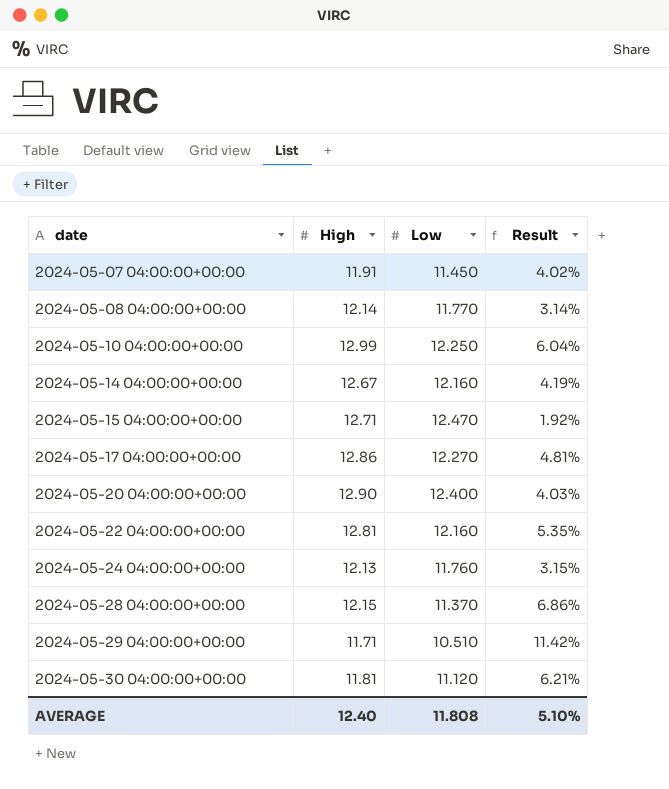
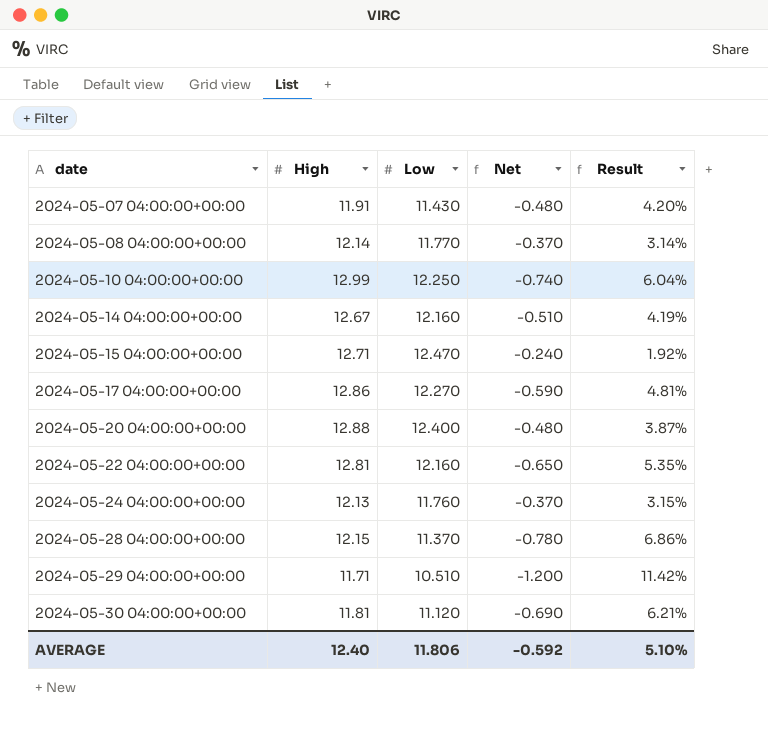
column Net | formula: none -> [Low] - [High]
2024-05-07 04:00:00+00:00 | Low: 11.450 -> 11.430
2024-05-07 04:00:00+00:00 | Result: 4.02% -> 4.20%
2024-05-20 04:00:00+00:00 | High: 12.90 -> 12.88
2024-05-20 04:00:00+00:00 | Result: 4.03% -> 3.87%
AVERAGE | Low: 11.808 -> 11.806

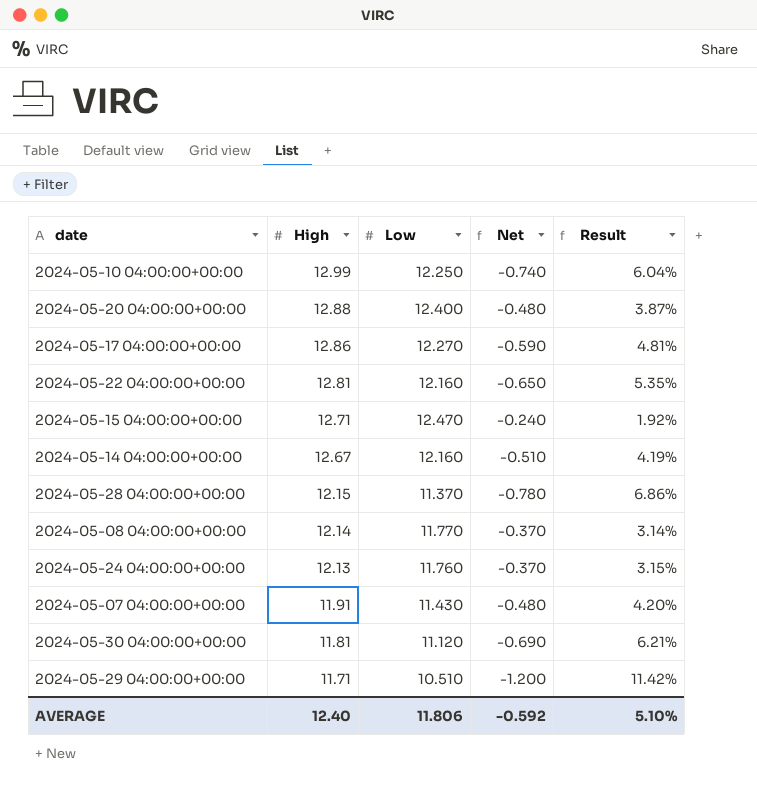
row order: date ascending -> High descending

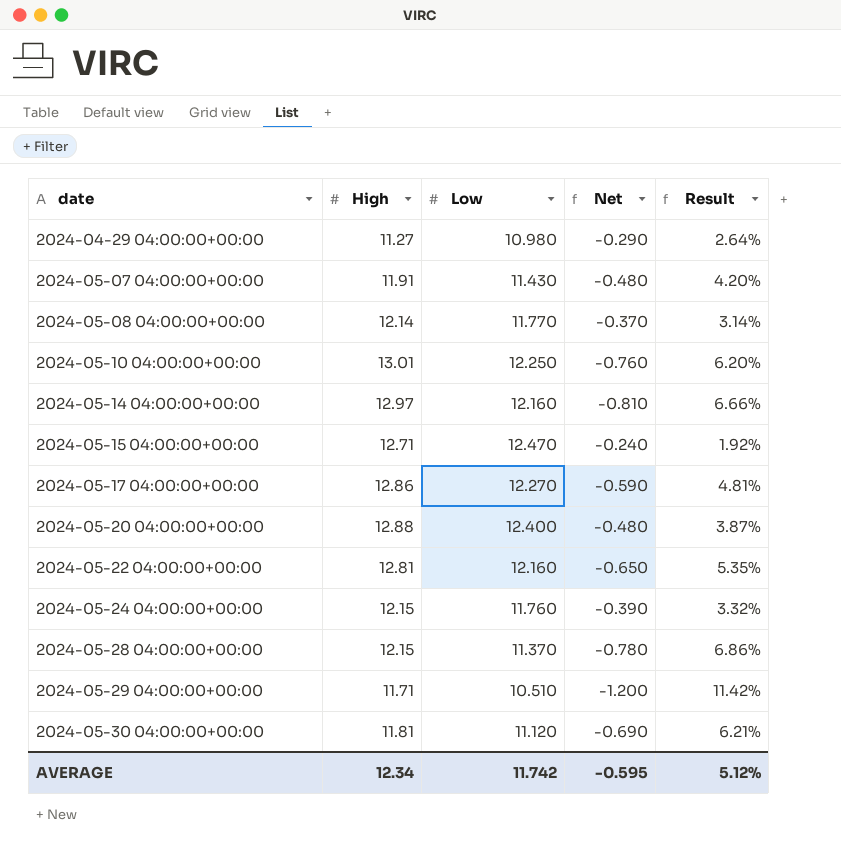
row order: High descending -> date ascending
row 2024-04-29 04:00:00+00:00: none -> 11.27 | 10.980 | -0.290 | 2.64%
2024-05-10 04:00:00+00:00 | High: 12.99 -> 13.01
2024-05-10 04:00:00+00:00 | Net: -0.740 -> -0.760
2024-05-10 04:00:00+00:00 | Result: 6.04% -> 6.20%
2024-05-14 04:00:00+00:00 | High: 12.67 -> 12.97
2024-05-14 04:00:00+00:00 | Net: -0.510 -> -0.810
2024-05-14 04:00:00+00:00 | Result: 4.19% -> 6.66%
2024-05-24 04:00:00+00:00 | High: 12.13 -> 12.15
2024-05-24 04:00:00+00:00 | Net: -0.370 -> -0.390
2024-05-24 04:00:00+00:00 | Result: 3.15% -> 3.32%
AVERAGE | High: 12.40 -> 12.34
AVERAGE | Low: 11.806 -> 11.742
AVERAGE | Net: -0.592 -> -0.595
AVERAGE | Result: 5.10% -> 5.12%

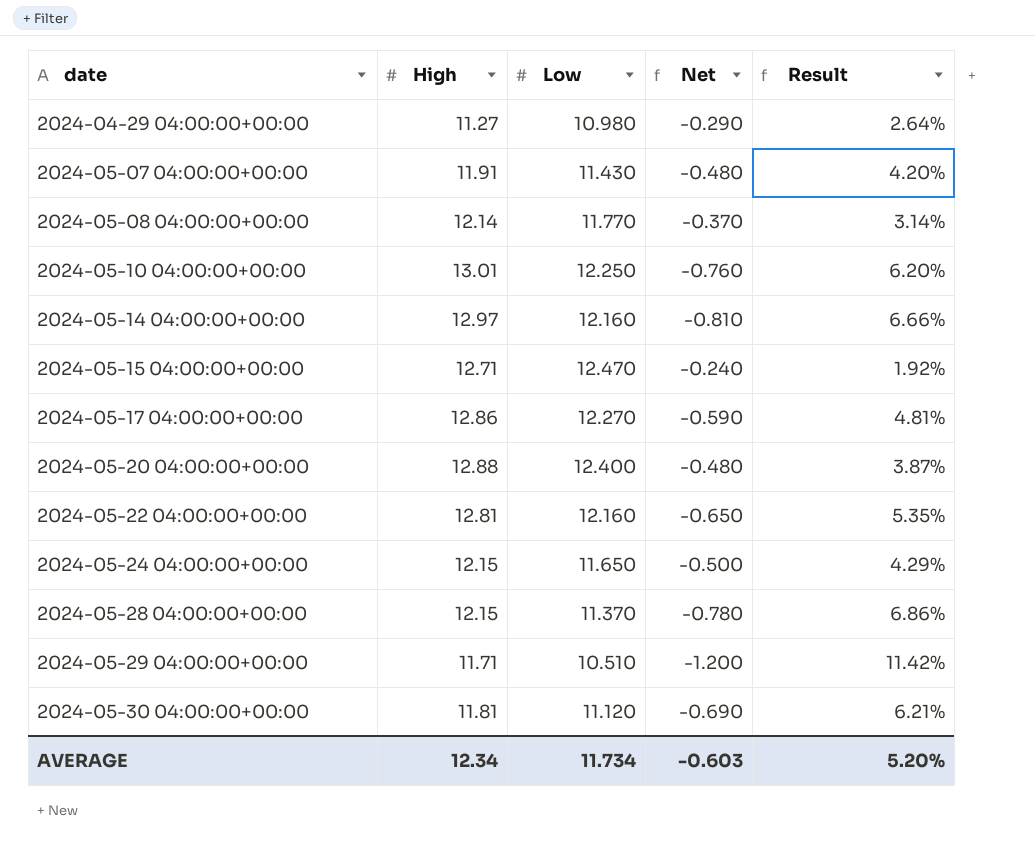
2024-05-24 04:00:00+00:00 | Low: 11.760 -> 11.650
2024-05-24 04:00:00+00:00 | Net: -0.390 -> -0.500
2024-05-24 04:00:00+00:00 | Result: 3.32% -> 4.29%
AVERAGE | Low: 11.742 -> 11.734
AVERAGE | Net: -0.595 -> -0.603
AVERAGE | Result: 5.12% -> 5.20%

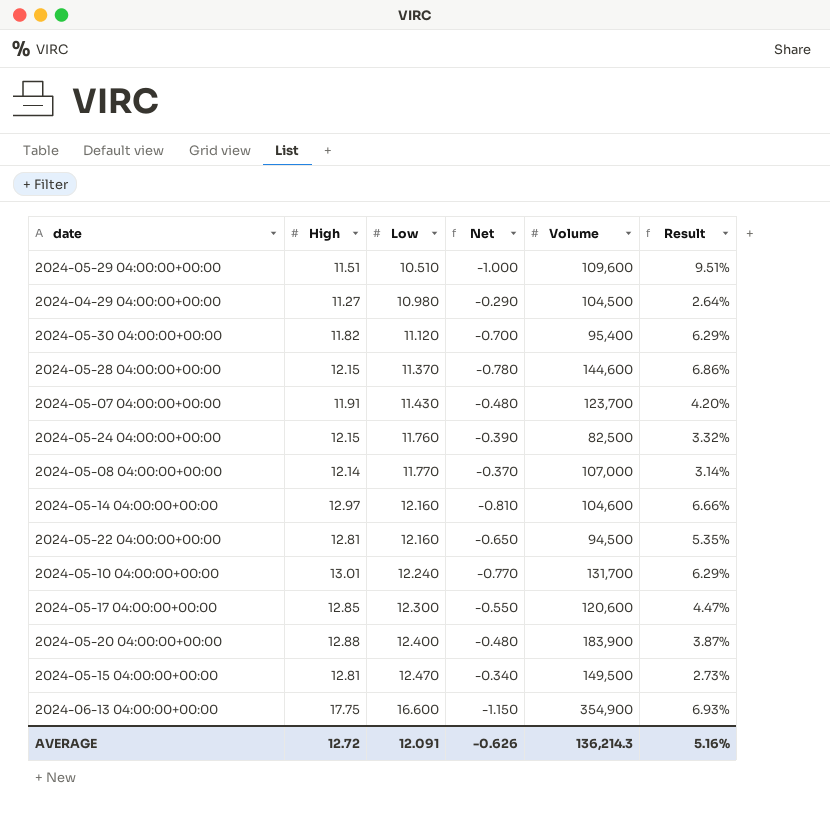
row order: date ascending -> Low ascending
column Volume | position: none -> 5
2024-05-29 04:00:00+00:00 | High: 11.71 -> 11.51
2024-05-29 04:00:00+00:00 | Net: -1.200 -> -1.000
2024-05-29 04:00:00+00:00 | Result: 11.42% -> 9.51%
2024-05-30 04:00:00+00:00 | High: 11.81 -> 11.82
2024-05-30 04:00:00+00:00 | Net: -0.690 -> -0.700
2024-05-30 04:00:00+00:00 | Result: 6.21% -> 6.29%
2024-05-24 04:00:00+00:00 | Low: 11.650 -> 11.760
2024-05-24 04:00:00+00:00 | Net: -0.500 -> -0.390
2024-05-24 04:00:00+00:00 | Result: 4.29% -> 3.32%
2024-05-10 04:00:00+00:00 | Low: 12.250 -> 12.240
2024-05-10 04:00:00+00:00 | Net: -0.760 -> -0.770
2024-05-10 04:00:00+00:00 | Result: 6.20% -> 6.29%
2024-05-17 04:00:00+00:00 | High: 12.86 -> 12.85
2024-05-17 04:00:00+00:00 | Low: 12.270 -> 12.300
2024-05-17 04:00:00+00:00 | Net: -0.590 -> -0.550
2024-05-17 04:00:00+00:00 | Result: 4.81% -> 4.47%
2024-05-15 04:00:00+00:00 | High: 12.71 -> 12.81
2024-05-15 04:00:00+00:00 | Net: -0.240 -> -0.340
2024-05-15 04:00:00+00:00 | Result: 1.92% -> 2.73%
row 2024-06-13 04:00:00+00:00: none -> 17.75 | 16.600 | -1.150 | 354,900 | 6.93%
AVERAGE | High: 12.34 -> 12.72
AVERAGE | Low: 11.734 -> 12.091
AVERAGE | Net: -0.603 -> -0.626
AVERAGE | Result: 5.20% -> 5.16%

